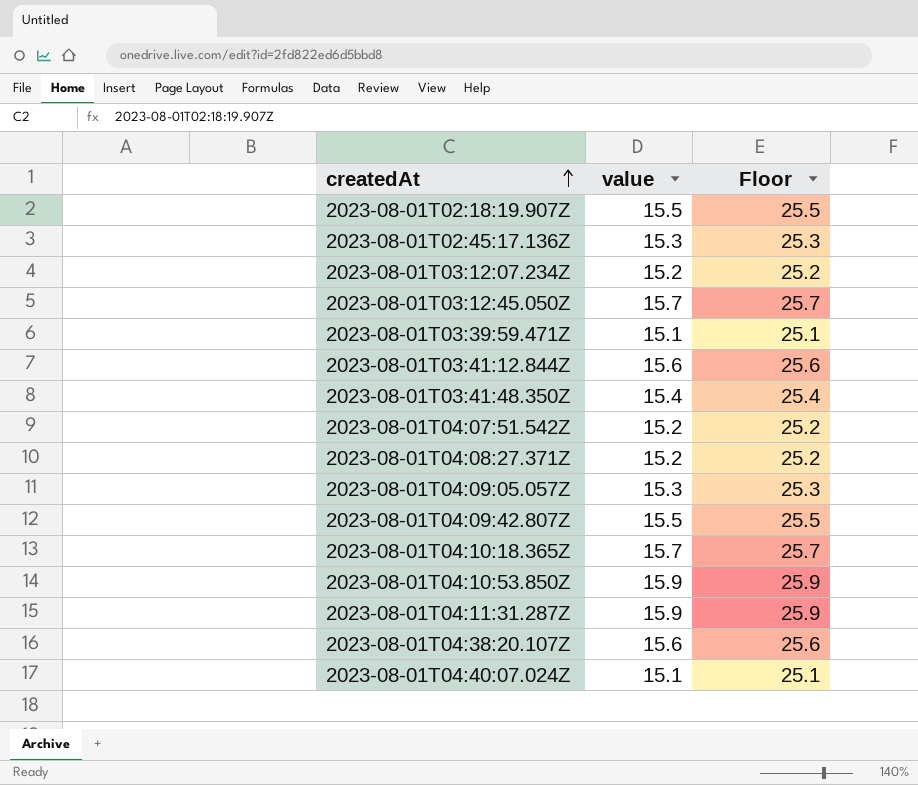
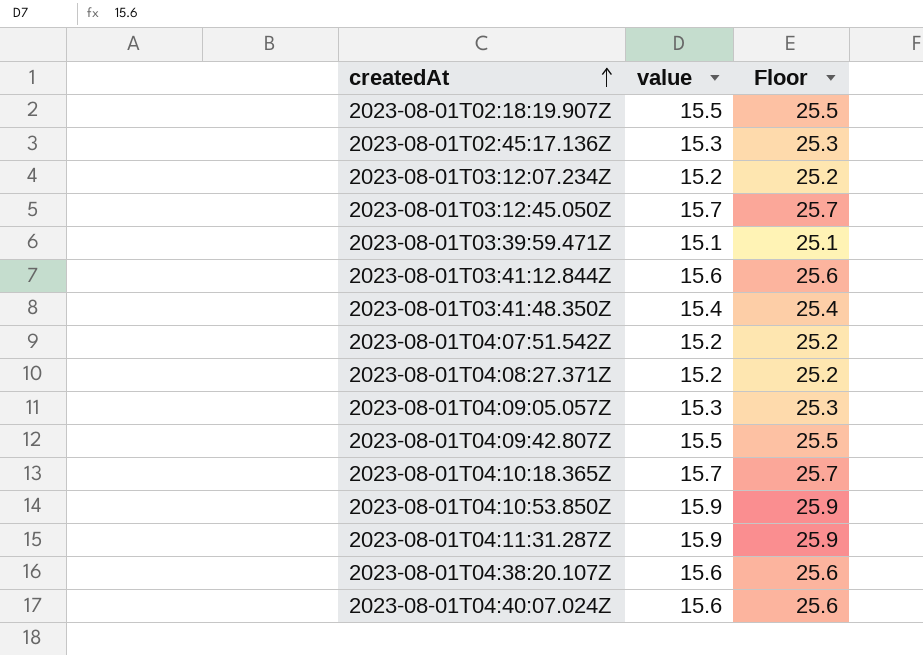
2023-08-01T04:40:07.024Z | value: 15.1 -> 15.6
2023-08-01T04:40:07.024Z | Floor: 25.1 -> 25.6

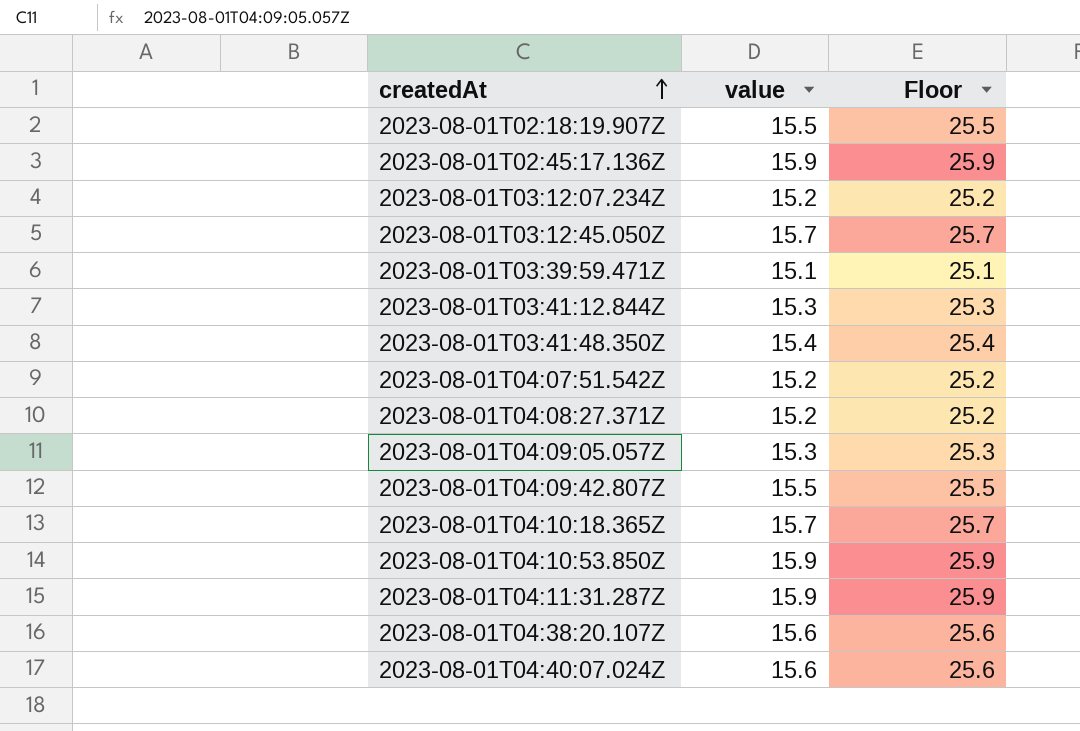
2023-08-01T02:45:17.136Z | value: 15.3 -> 15.9
2023-08-01T02:45:17.136Z | Floor: 25.3 -> 25.9
2023-08-01T03:41:12.844Z | value: 15.6 -> 15.3
2023-08-01T03:41:12.844Z | Floor: 25.6 -> 25.3

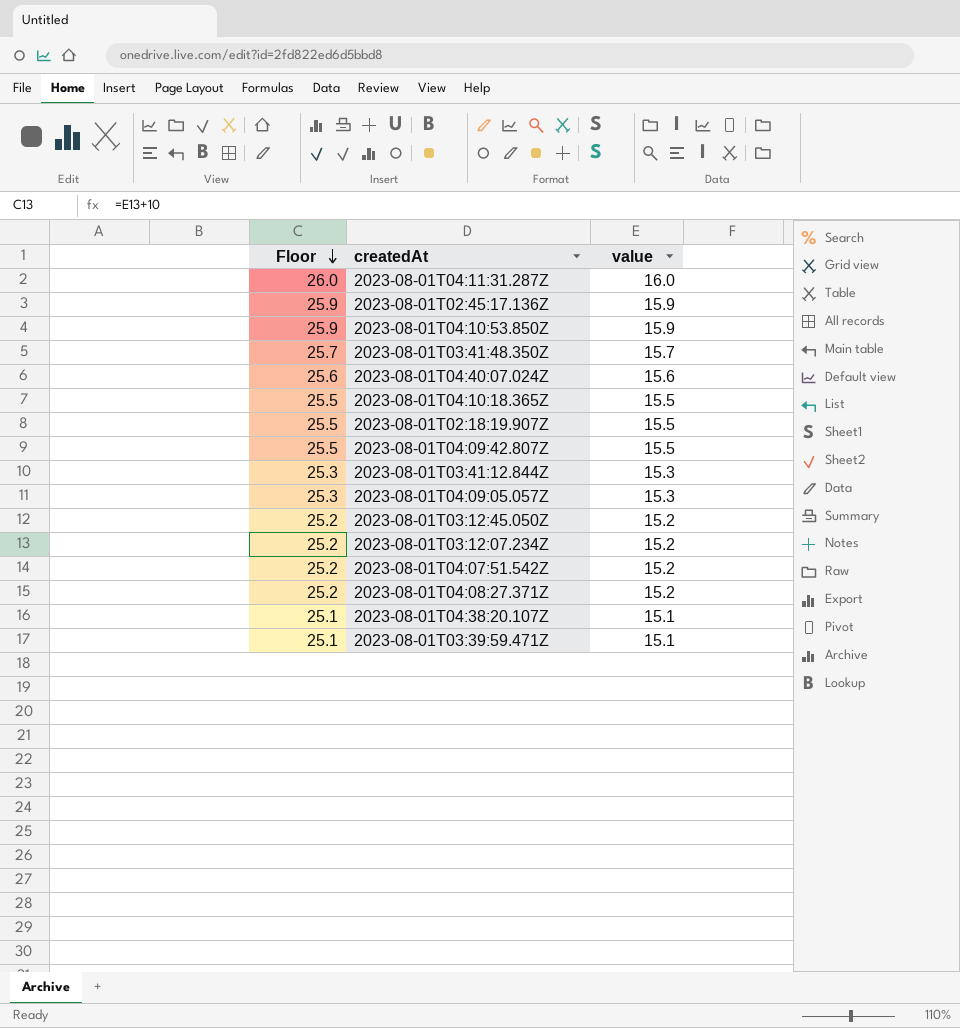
row order: createdAt ascending -> Floor descending
column Floor | position: 3 -> 1
2023-08-01T04:11:31.287Z | Floor: 25.9 -> 26.0
2023-08-01T04:11:31.287Z | value: 15.9 -> 16.0
2023-08-01T03:41:48.350Z | Floor: 25.4 -> 25.7
2023-08-01T03:41:48.350Z | value: 15.4 -> 15.7
2023-08-01T04:10:18.365Z | Floor: 25.7 -> 25.5
2023-08-01T04:10:18.365Z | value: 15.7 -> 15.5
2023-08-01T03:12:45.050Z | Floor: 25.7 -> 25.2
2023-08-01T03:12:45.050Z | value: 15.7 -> 15.2
2023-08-01T04:38:20.107Z | Floor: 25.6 -> 25.1
2023-08-01T04:38:20.107Z | value: 15.6 -> 15.1

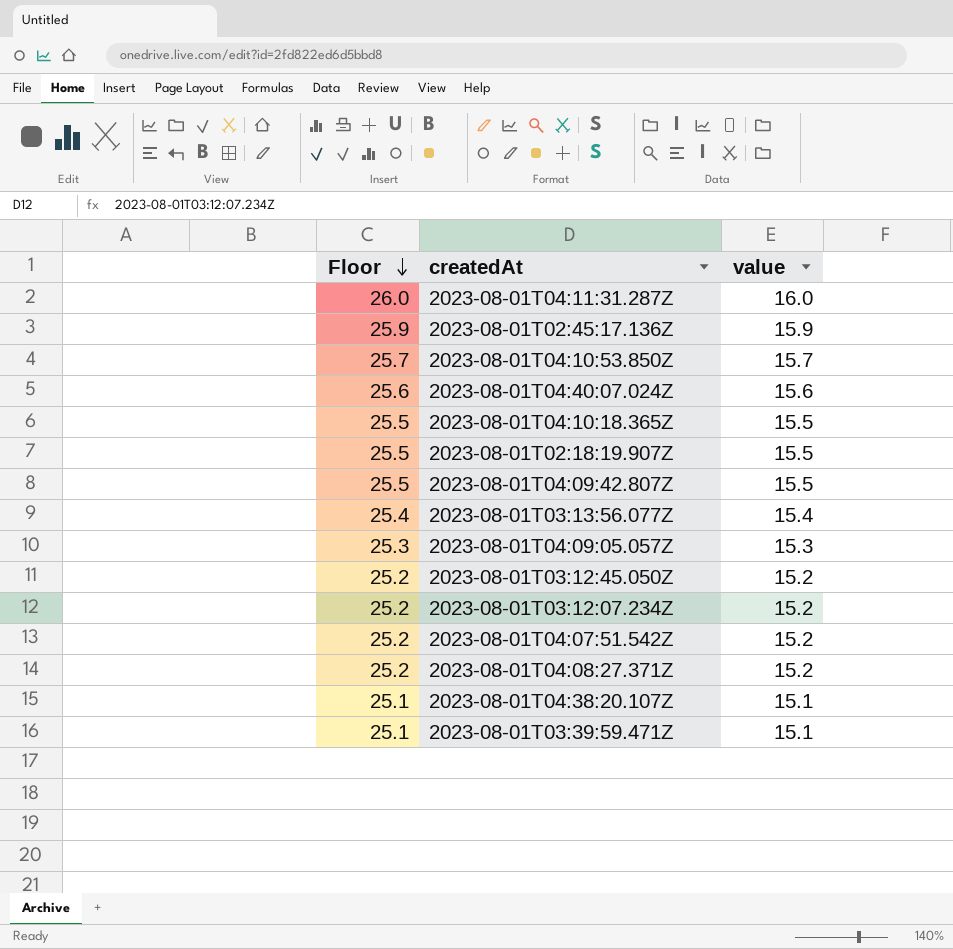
row 2023-08-01T03:41:48.350Z: 25.7 | 15.7 -> none
row 2023-08-01T03:41:12.844Z: 25.3 | 15.3 -> none
2023-08-01T04:10:53.850Z | Floor: 25.9 -> 25.7
2023-08-01T04:10:53.850Z | value: 15.9 -> 15.7
row 2023-08-01T03:13:56.077Z: none -> 25.4 | 15.4

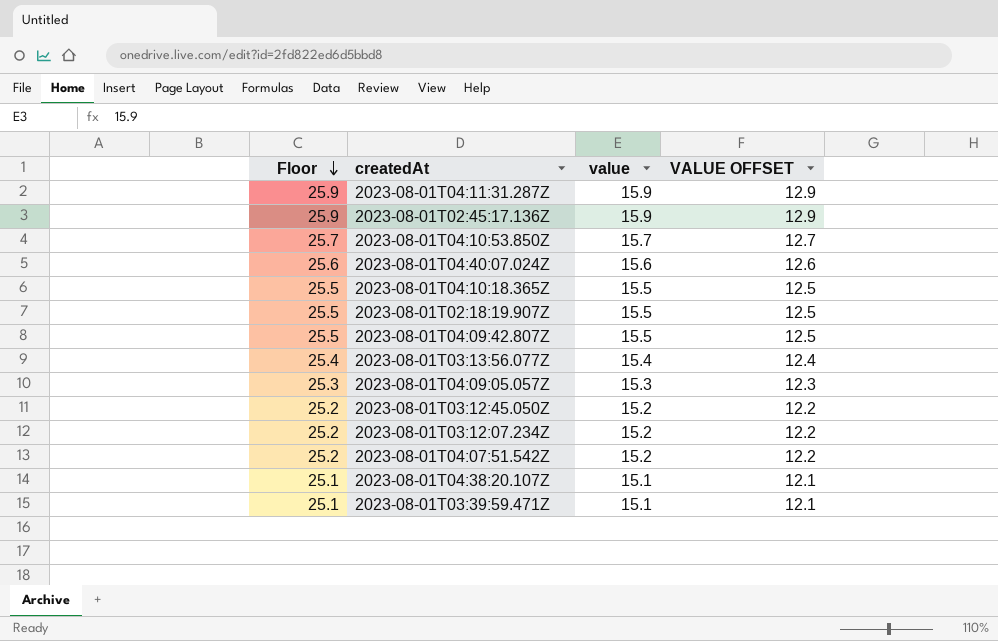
column VALUE OFFSET | formula: none -> [value] - 3
row 2023-08-01T04:08:27.371Z: 25.2 | 15.2 -> none
2023-08-01T04:11:31.287Z | Floor: 26.0 -> 25.9
2023-08-01T04:11:31.287Z | value: 16.0 -> 15.9

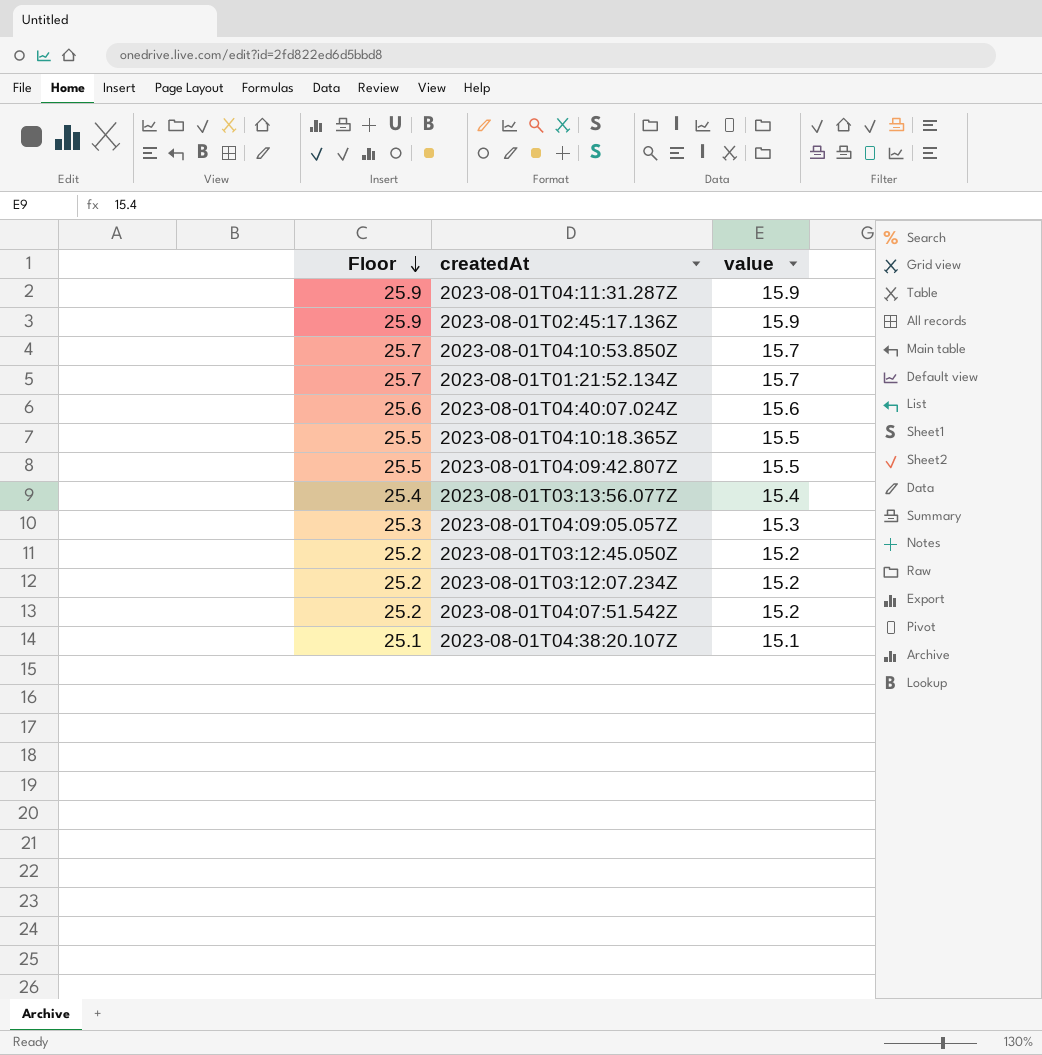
column VALUE OFFSET | formula: [value] - 3 -> none
row 2023-08-01T02:18:19.907Z: 25.5 | 15.5 | 12.5 -> none
row 2023-08-01T03:39:59.471Z: 25.1 | 15.1 | 12.1 -> none
row 2023-08-01T01:21:52.134Z: none -> 25.7 | 15.7

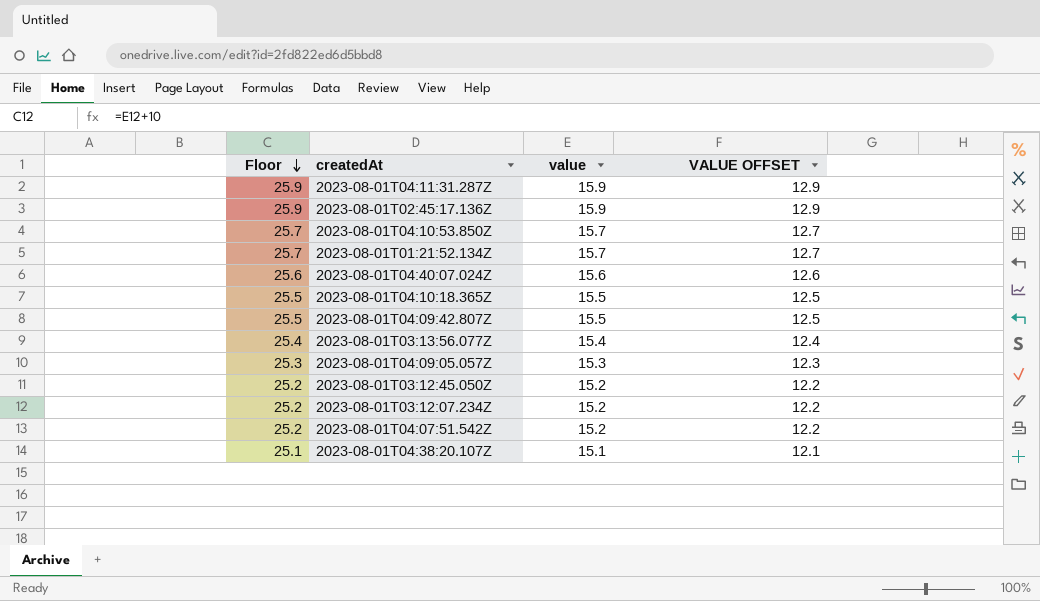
column VALUE OFFSET | formula: none -> [value] - 3

